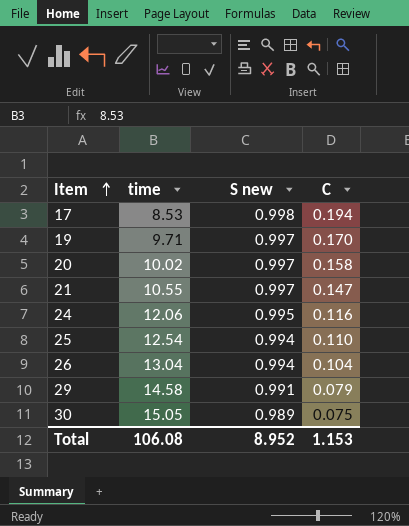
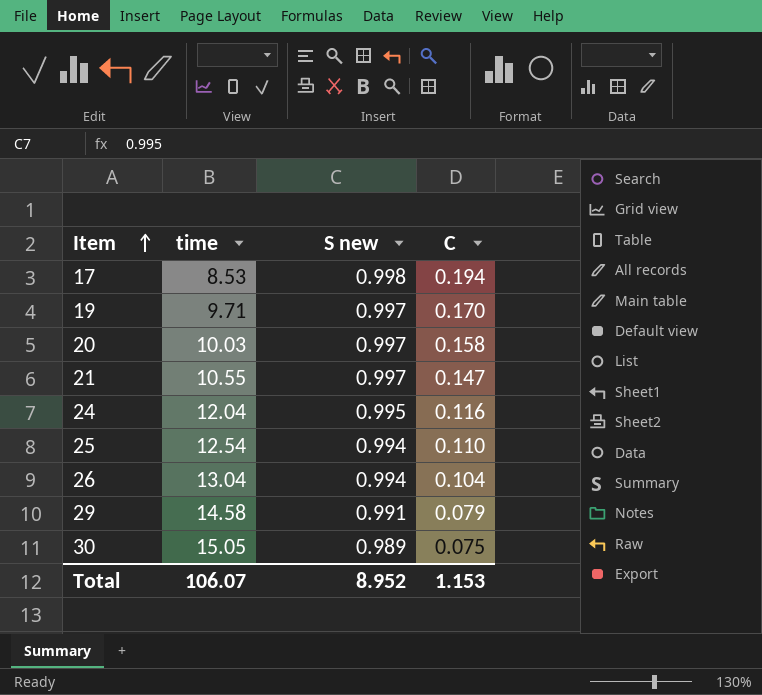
20 | time: 10.02 -> 10.03
24 | time: 12.06 -> 12.04
Total | time: 106.08 -> 106.07

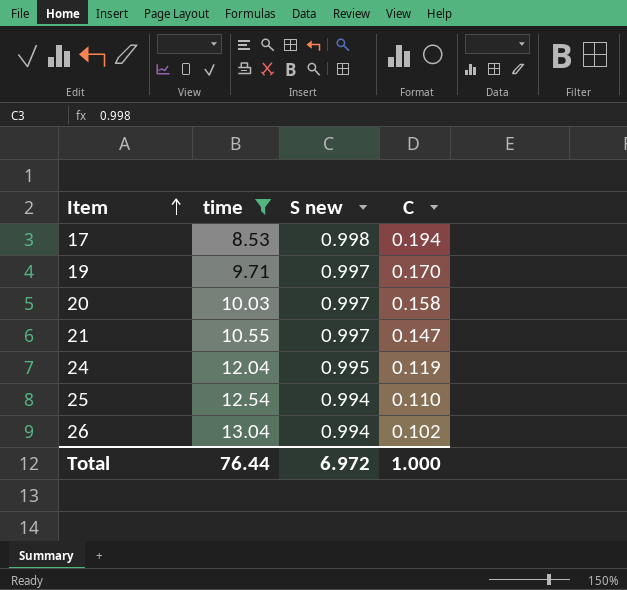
filter: none -> time <= 13.04
24 | C: 0.116 -> 0.119
26 | C: 0.104 -> 0.102
Total | time: 106.07 -> 76.44
Total | S new: 8.952 -> 6.972
Total | C: 1.153 -> 1.000

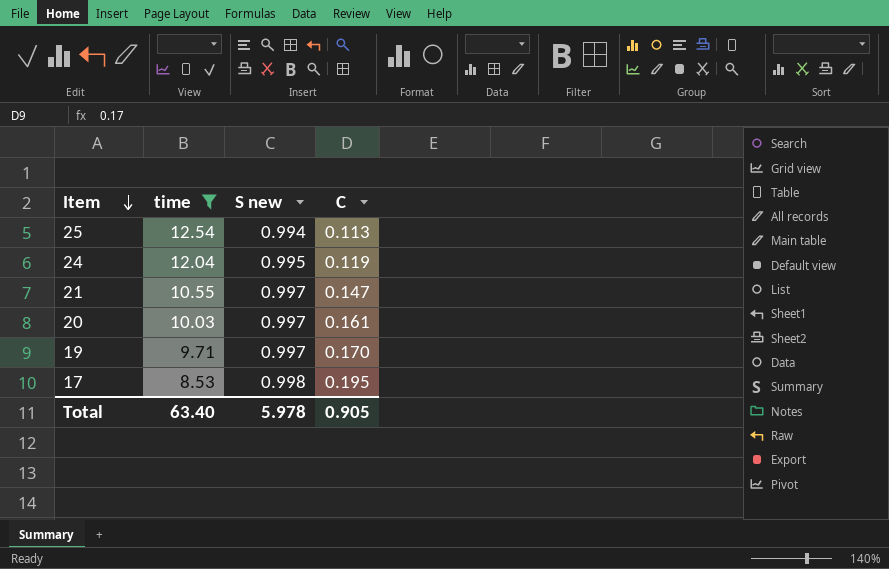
row order: Item ascending -> Item descending
row 26: 13.04 | 0.994 | 0.102 -> none
25 | C: 0.110 -> 0.113
20 | C: 0.158 -> 0.161
17 | C: 0.194 -> 0.195
Total | time: 76.44 -> 63.40
Total | S new: 6.972 -> 5.978
Total | C: 1.000 -> 0.905

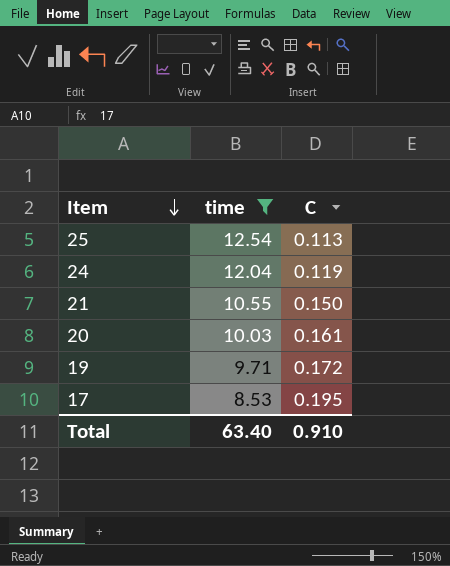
column S new | position: 3 -> none
21 | C: 0.147 -> 0.150
19 | C: 0.170 -> 0.172
Total | C: 0.905 -> 0.910

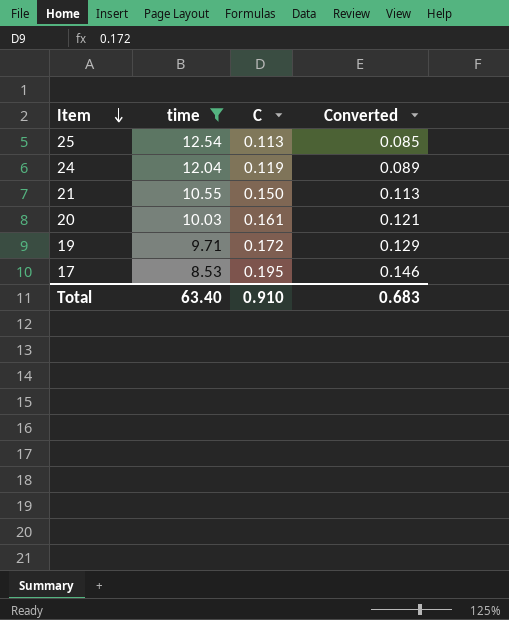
column Converted | formula: none -> [C] * 0.75

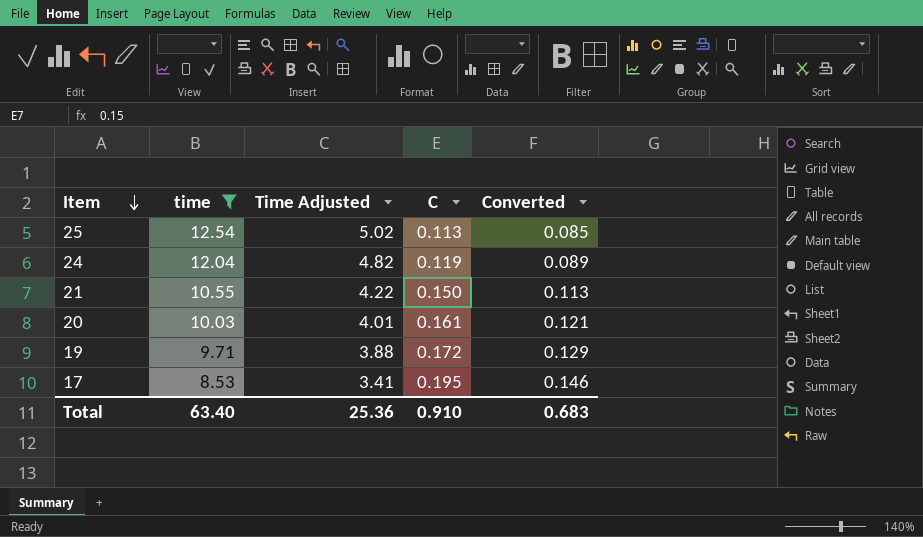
column Time Adjusted | formula: none -> [time] * 0.4

